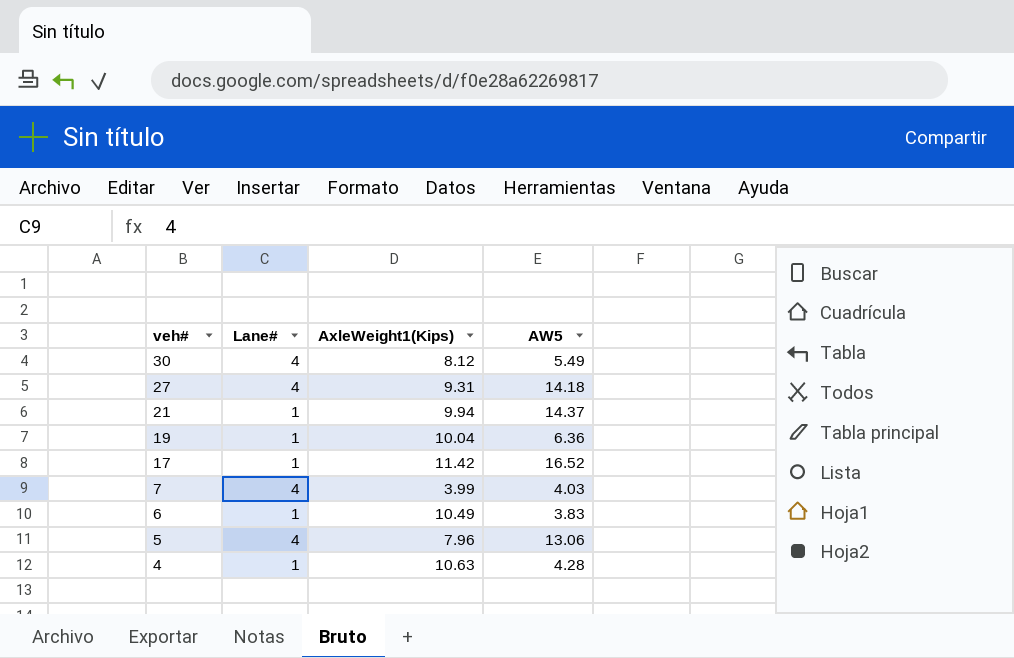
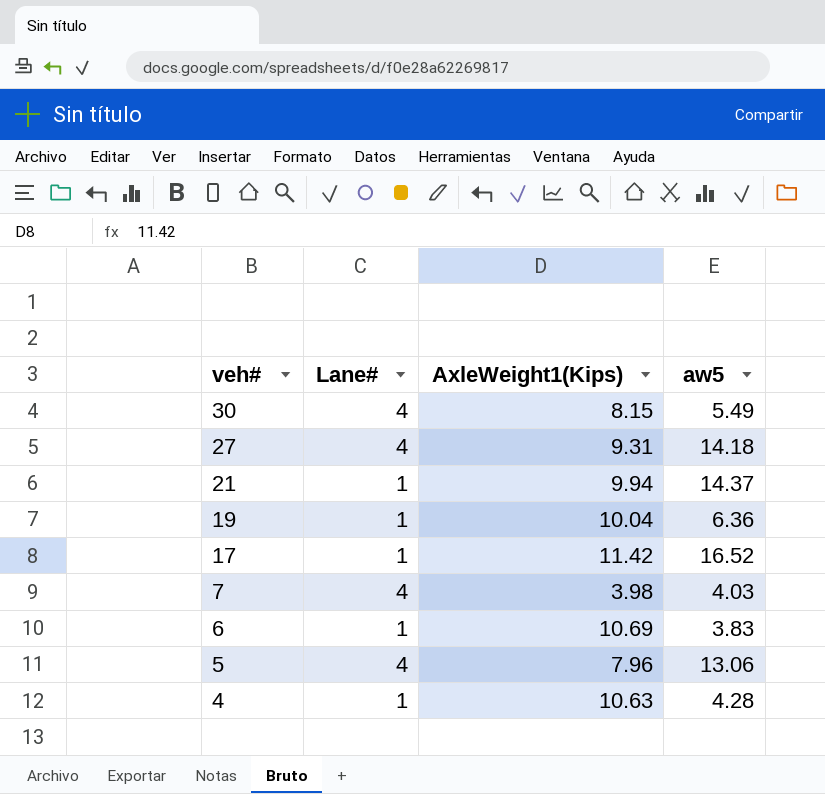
column name: AW5 -> aw5
30 | AxleWeight1(Kips): 8.12 -> 8.15
7 | AxleWeight1(Kips): 3.99 -> 3.98
6 | AxleWeight1(Kips): 10.49 -> 10.69

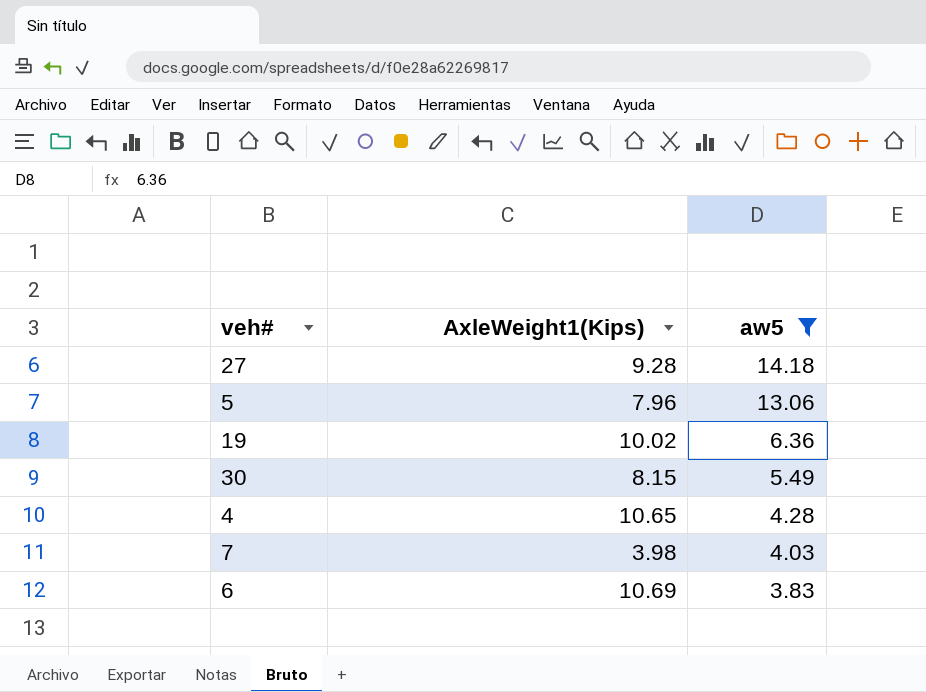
filter: none -> aw5 <= 14.18
row order: veh# descending -> aw5 descending
column Lane# | position: 2 -> none
27 | AxleWeight1(Kips): 9.31 -> 9.28
19 | AxleWeight1(Kips): 10.04 -> 10.02
4 | AxleWeight1(Kips): 10.63 -> 10.65

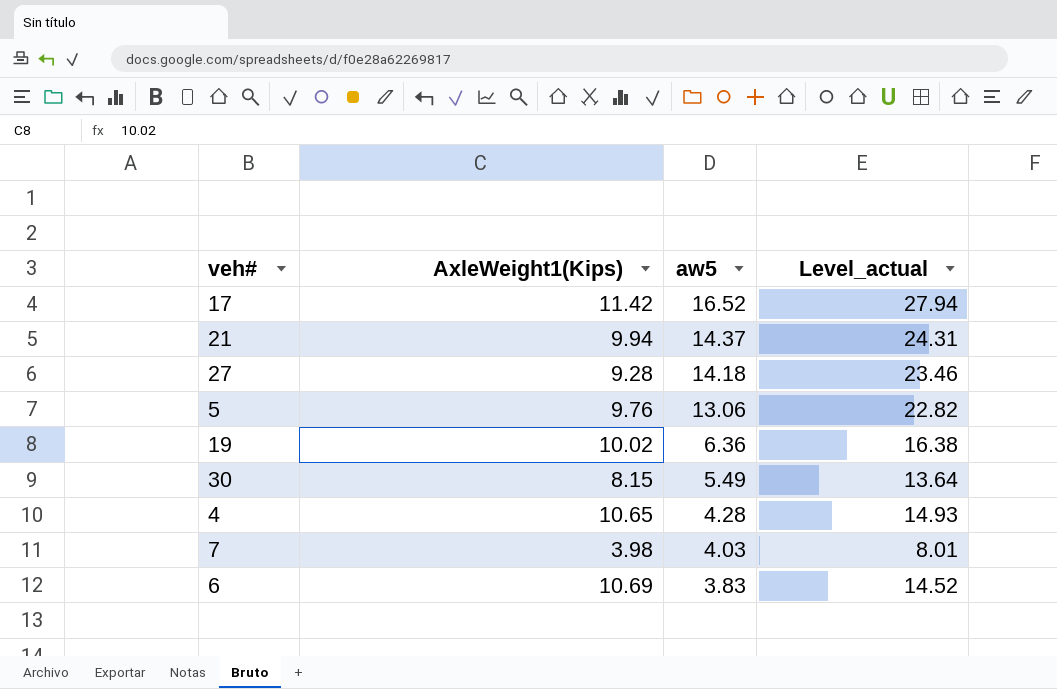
filter: aw5 <= 14.18 -> none
column Level_actual | formula: none -> [AxleWeight1(Kips)] + [aw5]
5 | AxleWeight1(Kips): 7.96 -> 9.76

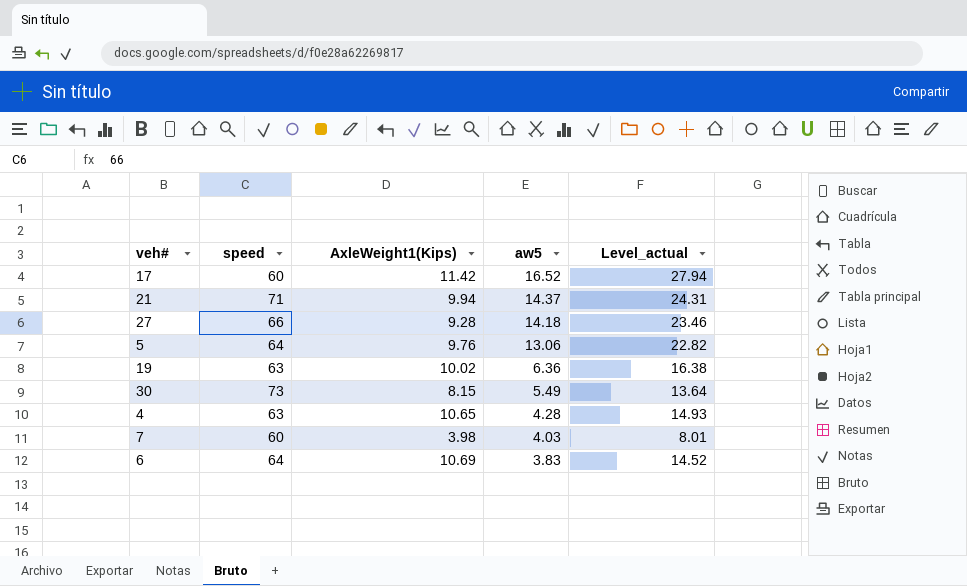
column speed | position: none -> 2

